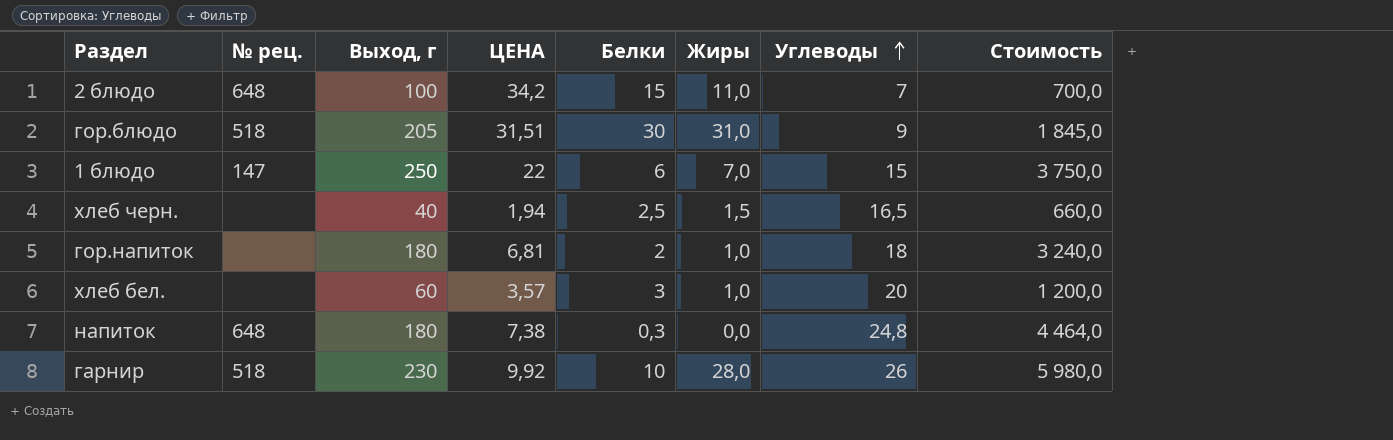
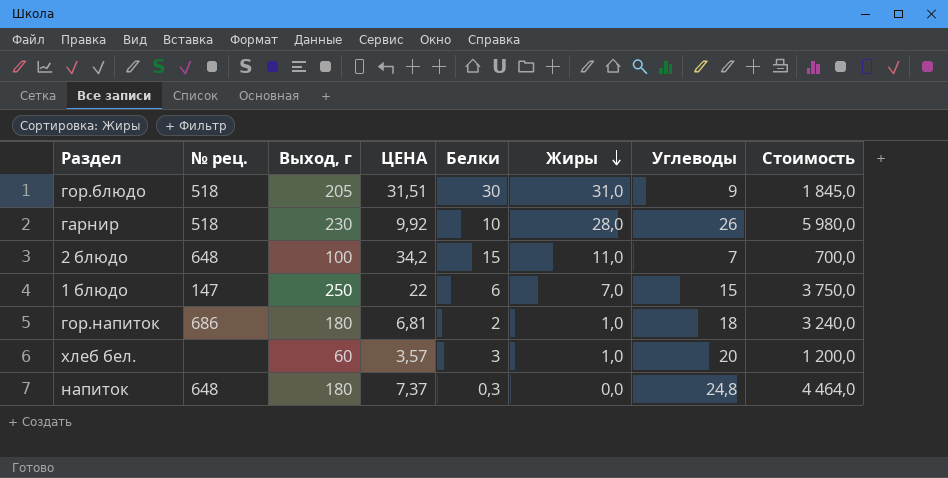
row order: Углеводы ascending -> Жиры descending
row хлеб черн.: none | 40 | 1,94 | 2,5 | 1,5 | 16,5 | 660,0 -> none
гор.напиток | № рец.: none -> 686
напиток | ЦЕНА: 7,38 -> 7,37

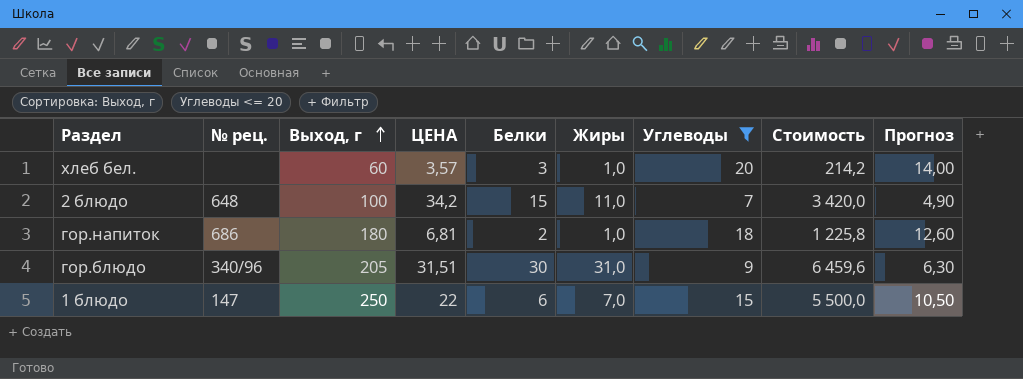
filter: none -> Углеводы <= 20
row order: Жиры descending -> Выход, г ascending
column Стоимость | formula: [Выход, г] * [Углеводы] -> [Выход, г] * [ЦЕНА]
column Прогноз | formula: none -> [Углеводы] * 0,7
гор.блюдо | № рец.: 518 -> 340/96

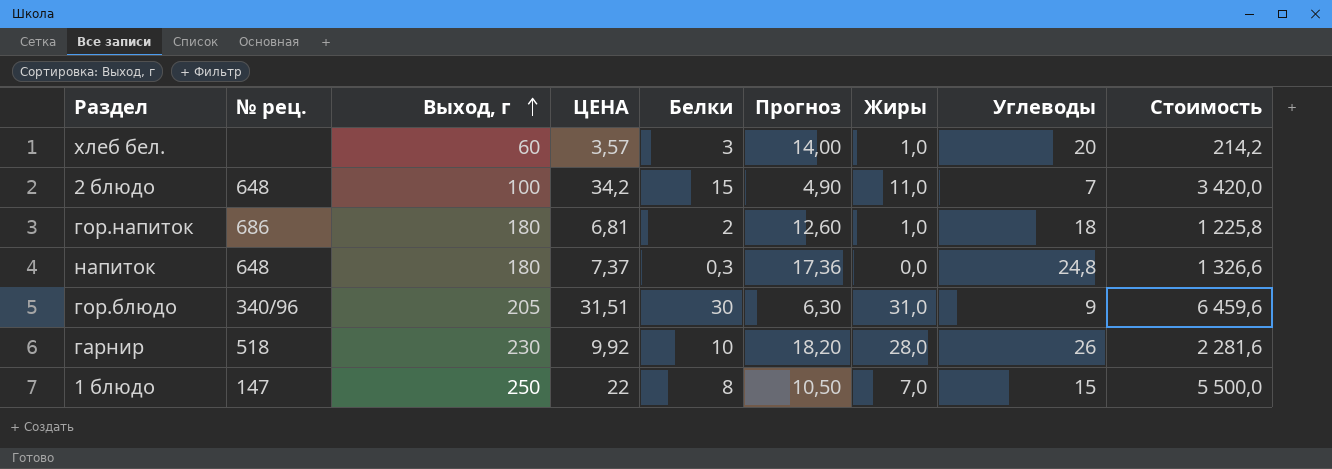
filter: Углеводы <= 20 -> none
column Прогноз | position: 9 -> 6
1 блюдо | Белки: 6 -> 8

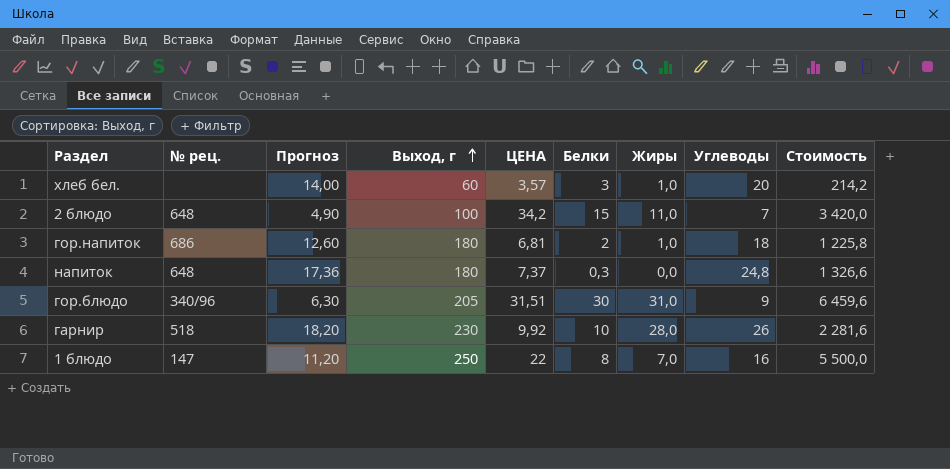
column Прогноз | position: 6 -> 3
1 блюдо | Прогноз: 10,50 -> 11,20
1 блюдо | Углеводы: 15 -> 16

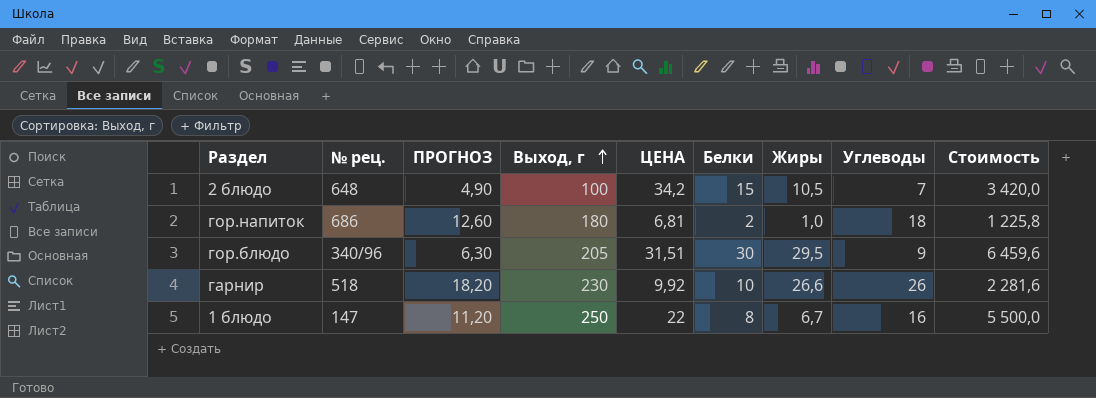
column name: Прогноз -> ПРОГНОЗ
row хлеб бел.: none | 14,00 | 60 | 3,57 | 3 | 1,0 | 20 | 214,2 -> none
row напиток: 648 | 17,36 | 180 | 7,37 | 0,3 | 0,0 | 24,8 | 1 326,6 -> none
2 блюдо | Жиры: 11,0 -> 10,5
гор.блюдо | Жиры: 31,0 -> 29,5
гарнир | Жиры: 28,0 -> 26,6
1 блюдо | Жиры: 7,0 -> 6,7

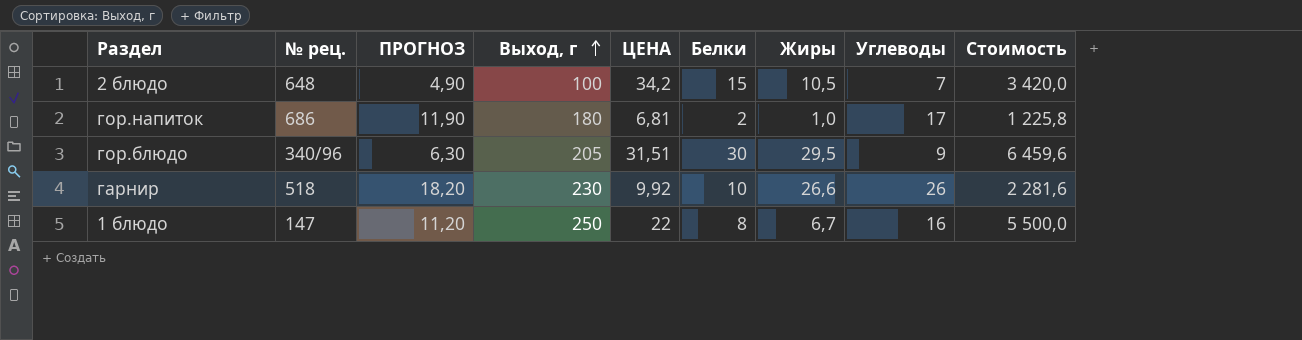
гор.напиток | ПРОГНОЗ: 12,60 -> 11,90
гор.напиток | Углеводы: 18 -> 17

